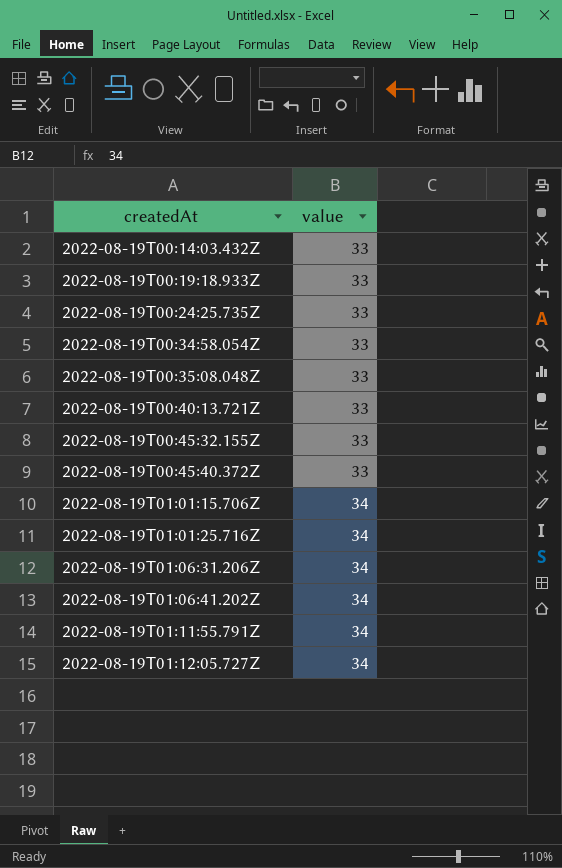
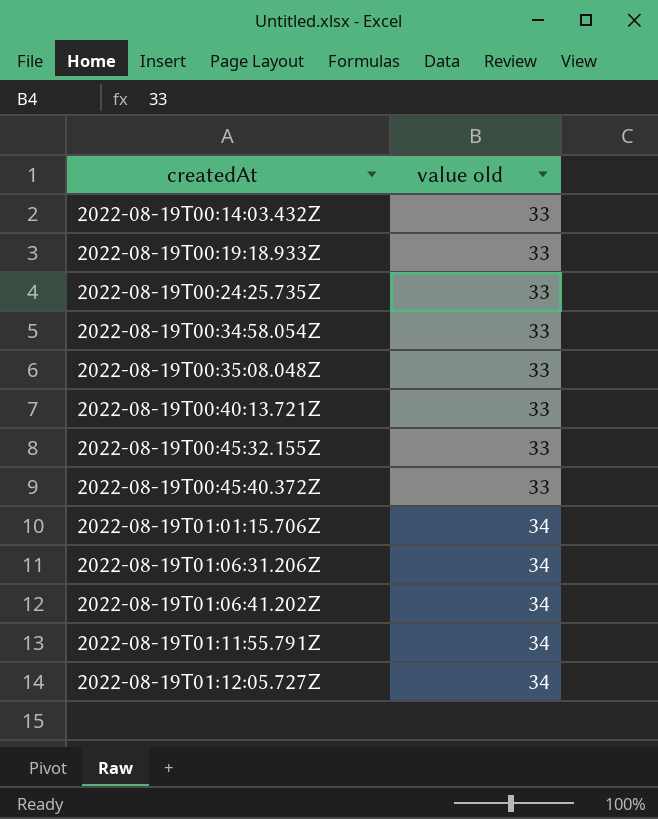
column name: value -> value old
row 2022-08-19T01:01:25.716Z: 34 -> none

